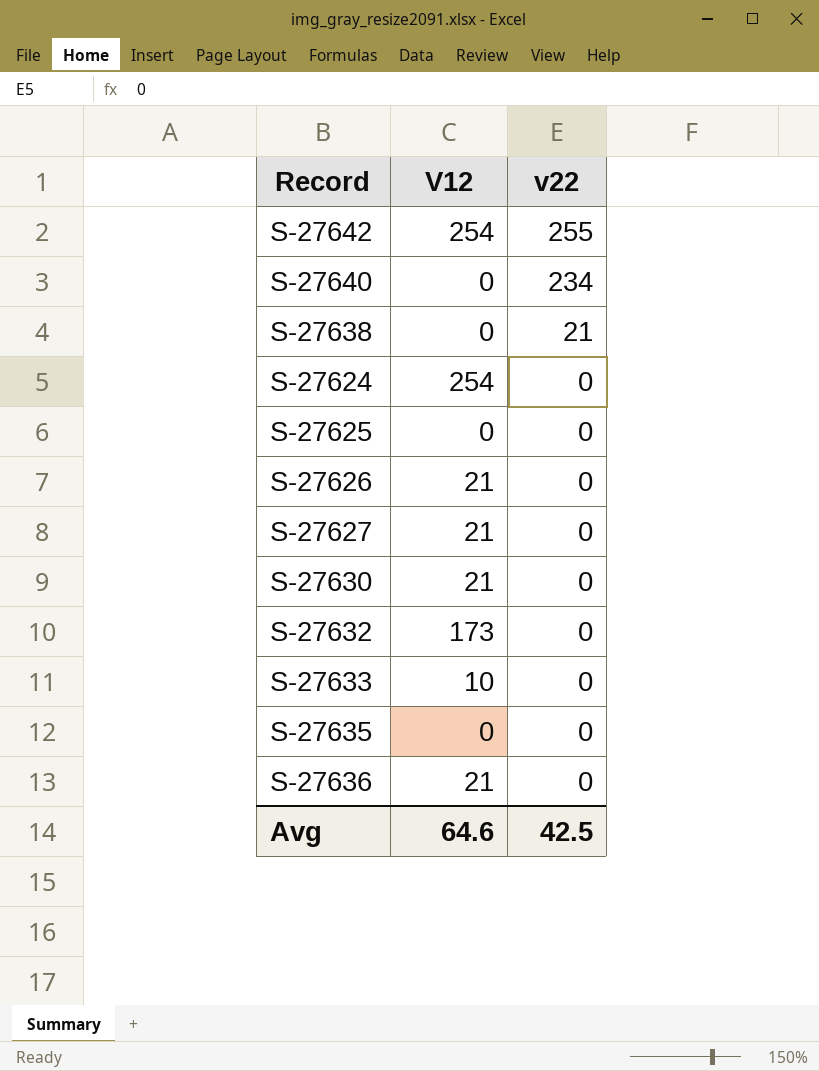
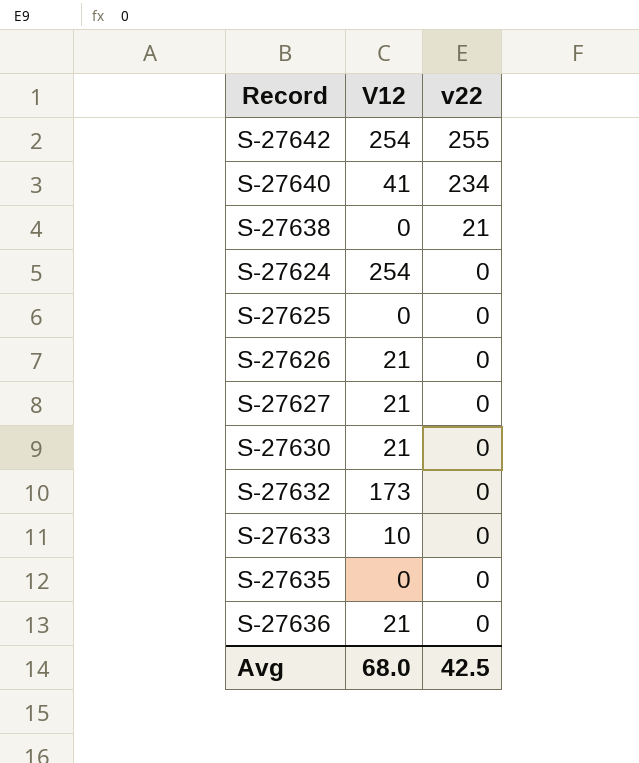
S-27640 | V12: 0 -> 41
Avg | V12: 64.6 -> 68.0

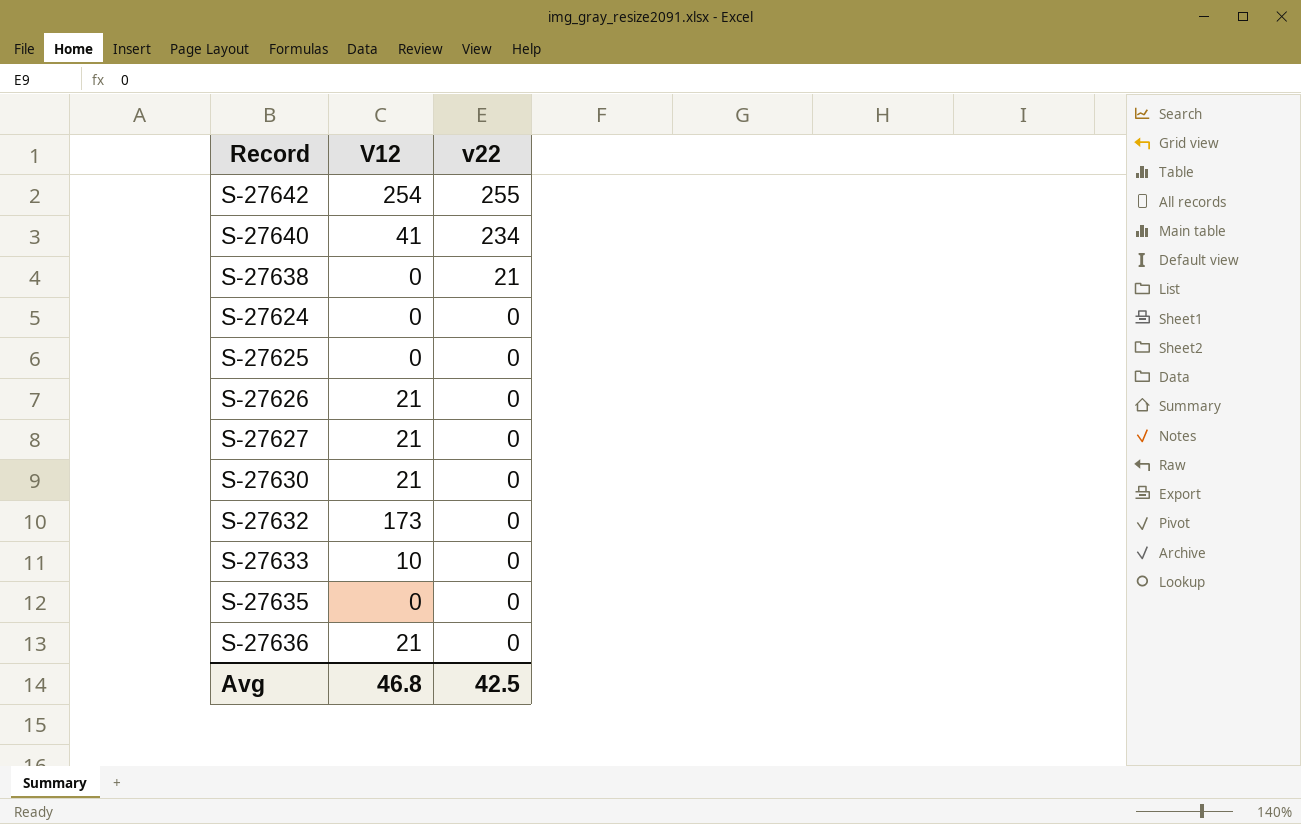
S-27624 | V12: 254 -> 0
Avg | V12: 68.0 -> 46.8

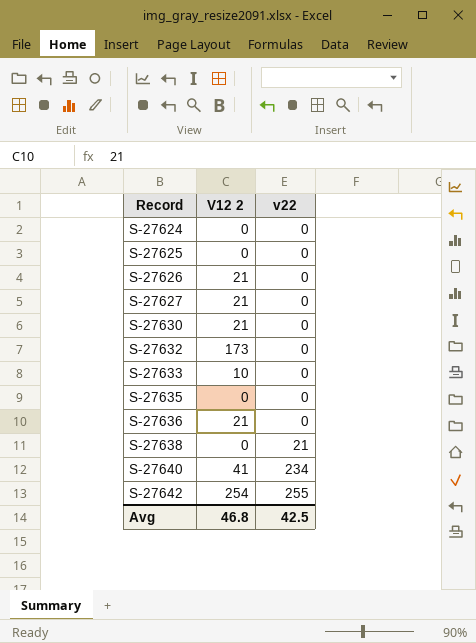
row order: v22 descending -> Record ascending
column name: V12 -> V12 2

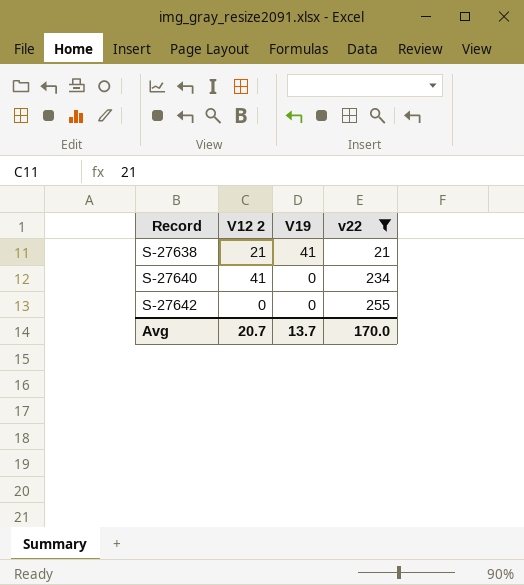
filter: none -> v22 != 0
column V19 | position: none -> 3
S-27638 | V12 2: 0 -> 21
S-27642 | V12 2: 254 -> 0
Avg | V12 2: 46.8 -> 20.7
Avg | v22: 42.5 -> 170.0

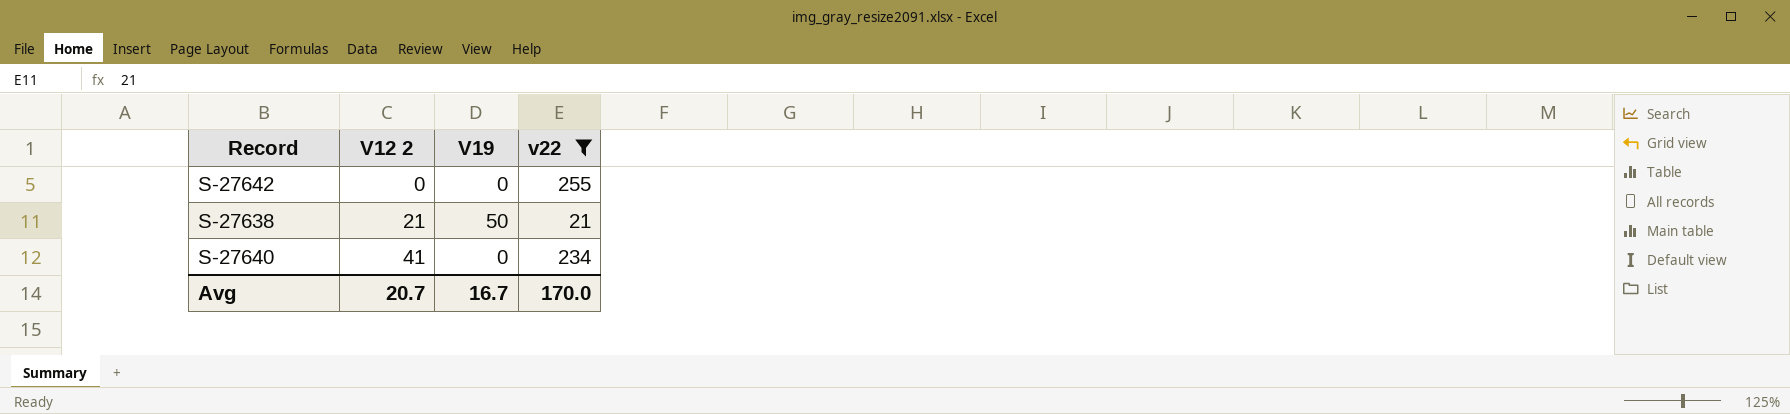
row order: Record ascending -> V12 2 ascending
S-27638 | V19: 41 -> 50
Avg | V19: 13.7 -> 16.7

